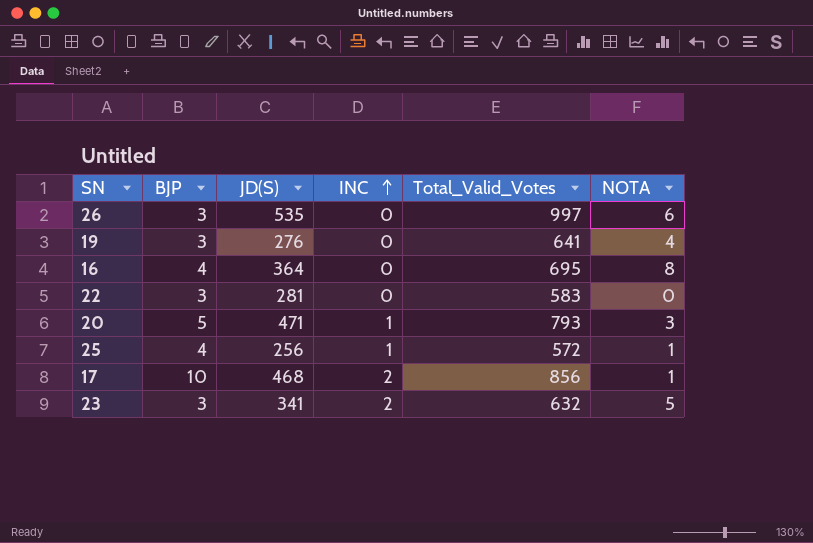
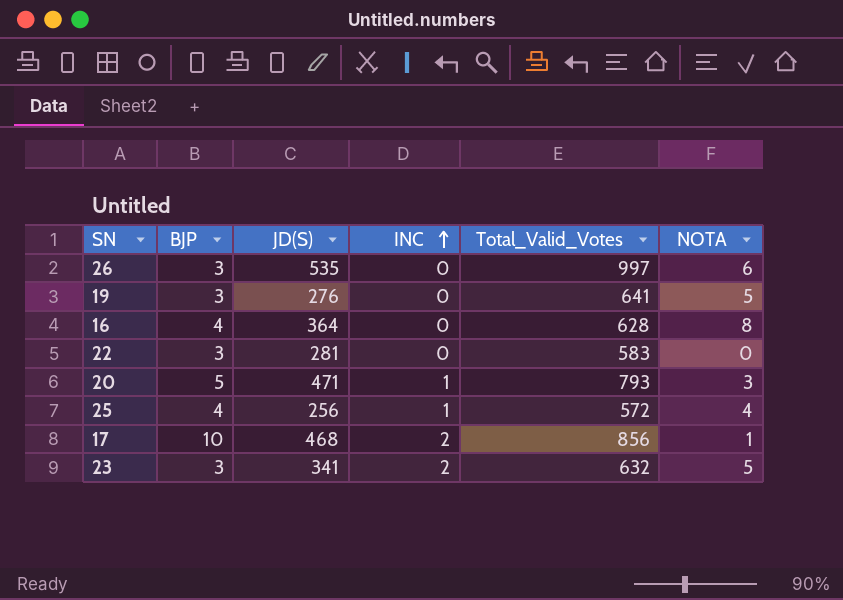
19 | NOTA: 4 -> 5
16 | Total_Valid_Votes: 695 -> 628
25 | NOTA: 1 -> 4

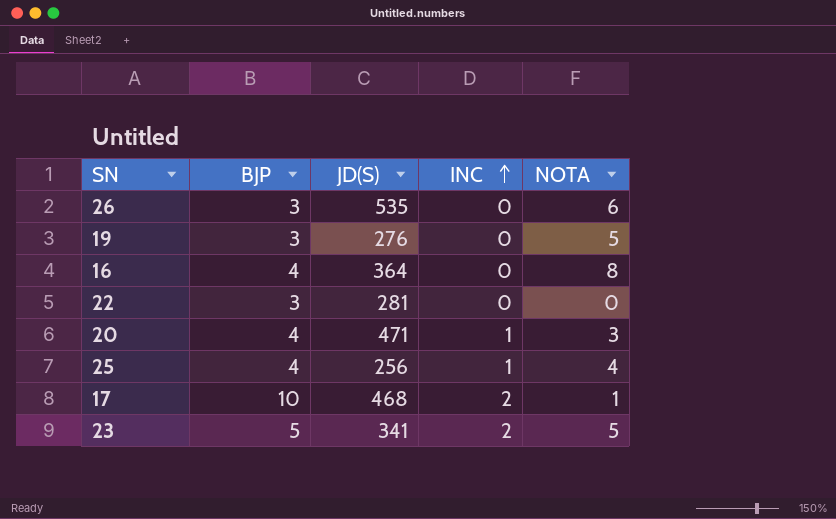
column Total_Valid_Votes | position: 5 -> none
20 | BJP: 5 -> 4
23 | BJP: 3 -> 5

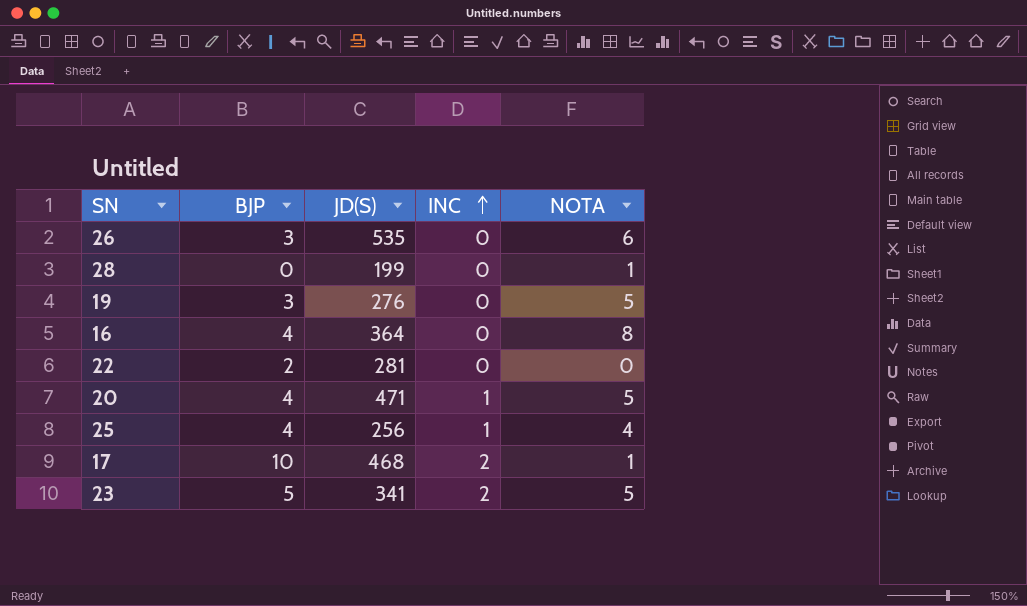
row 28: none -> 0 | 199 | 0 | 1
22 | BJP: 3 -> 2
20 | NOTA: 3 -> 5

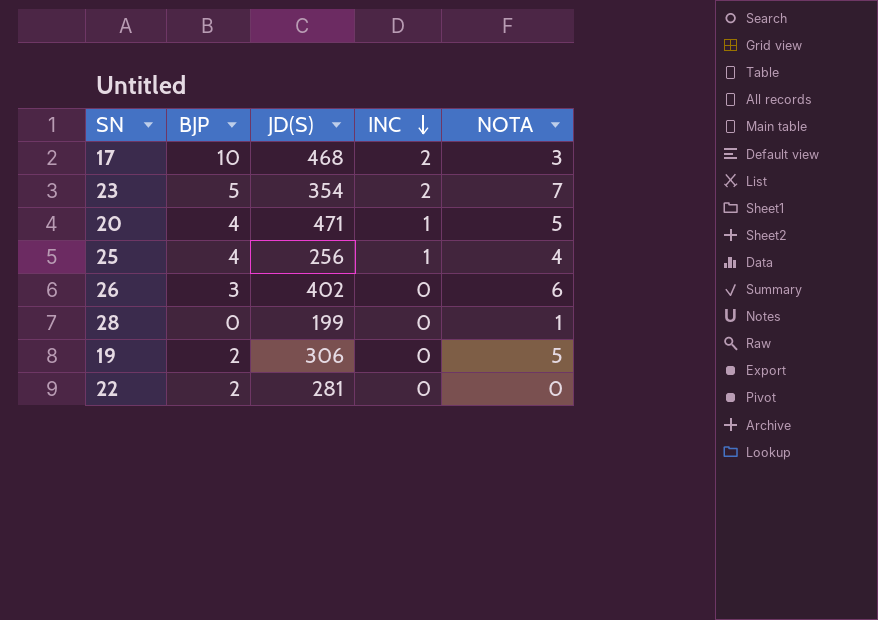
row order: INC ascending -> INC descending
row 16: 4 | 364 | 0 | 8 -> none
17 | NOTA: 1 -> 3
23 | JD(S): 341 -> 354
23 | NOTA: 5 -> 7
26 | JD(S): 535 -> 402
19 | BJP: 3 -> 2
19 | JD(S): 276 -> 306

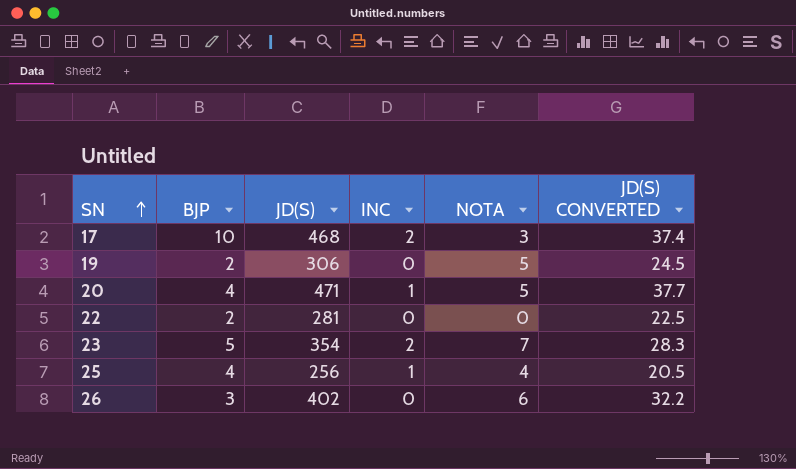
row order: INC descending -> SN ascending
column JD(S) CONVERTED | formula: none -> [JD(S)] * 0.08
row 28: 0 | 199 | 0 | 1 -> none

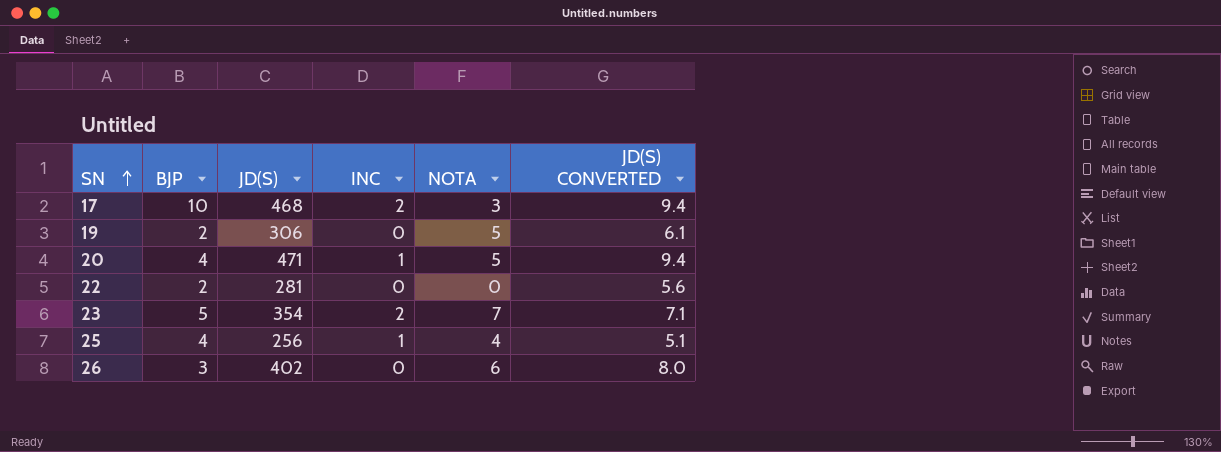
column JD(S) CONVERTED | formula: [JD(S)] * 0.08 -> [JD(S)] * 0.02

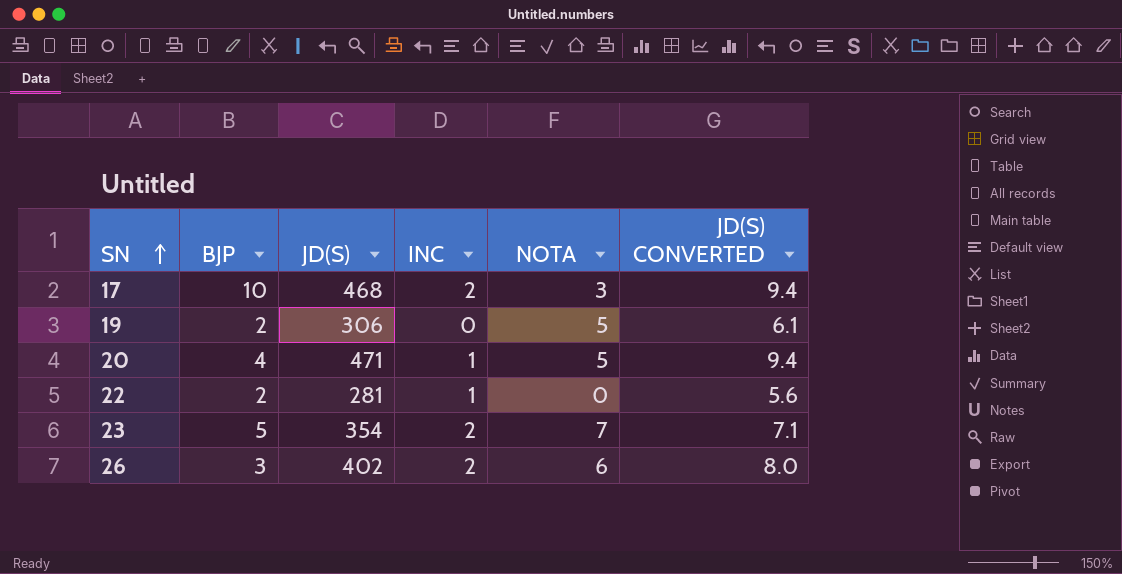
row 25: 4 | 256 | 1 | 4 | 5.1 -> none
22 | INC: 0 -> 1
26 | INC: 0 -> 2

